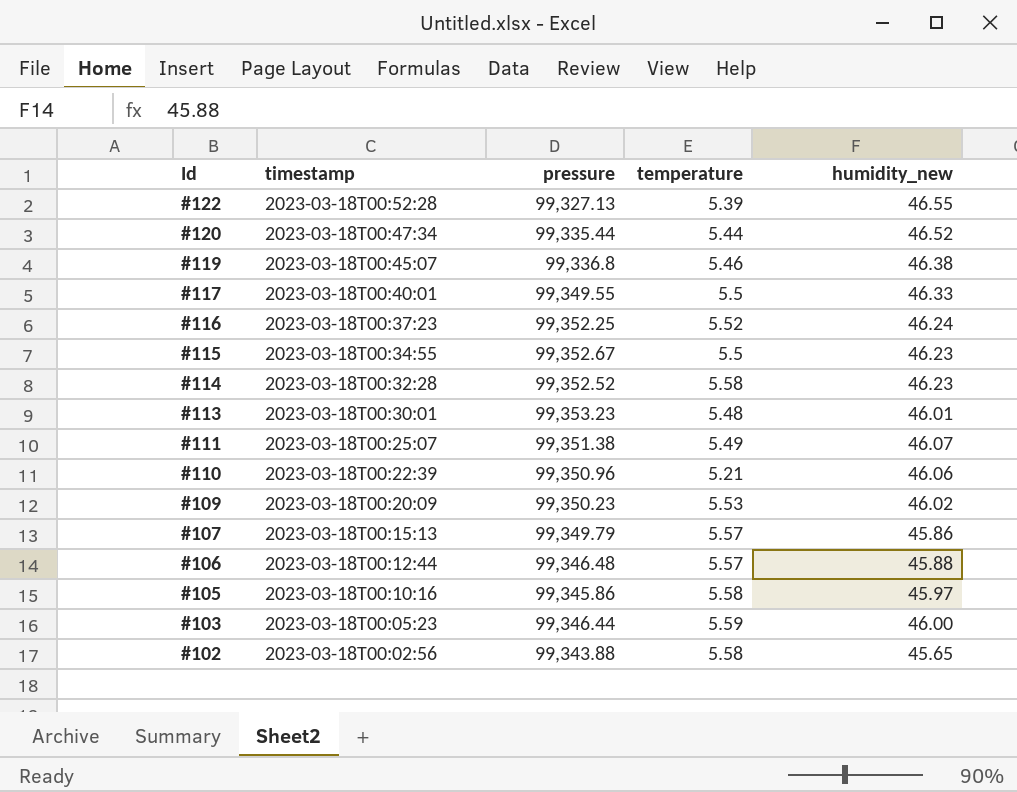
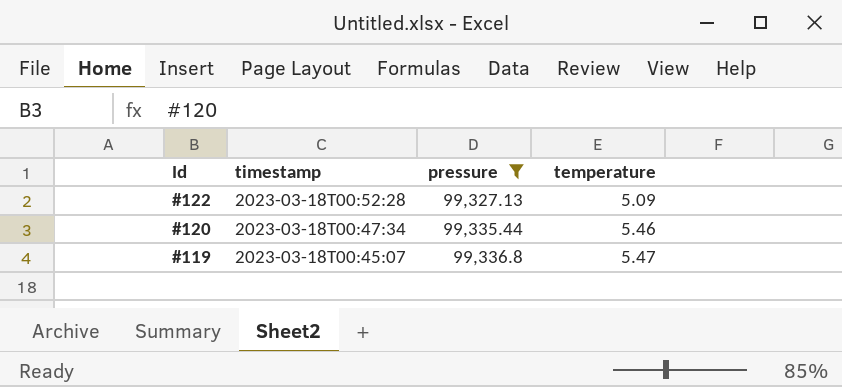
filter: none -> pressure <= 99,336.8
column humidity_new | position: 5 -> none
#122 | temperature: 5.39 -> 5.09
#120 | temperature: 5.44 -> 5.46
#119 | temperature: 5.46 -> 5.47

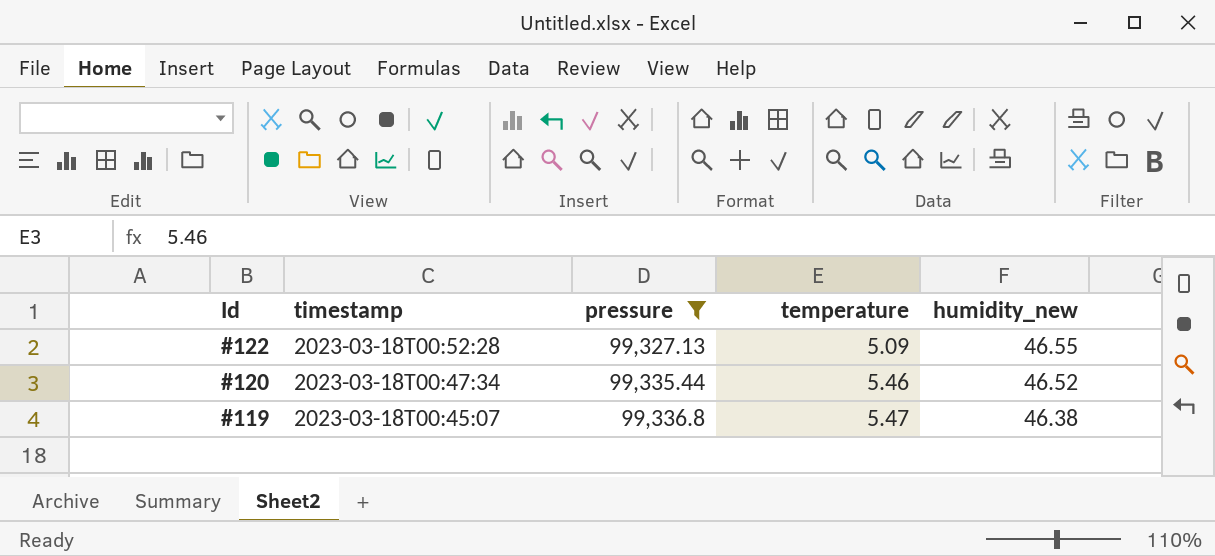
column humidity_new | position: none -> 5

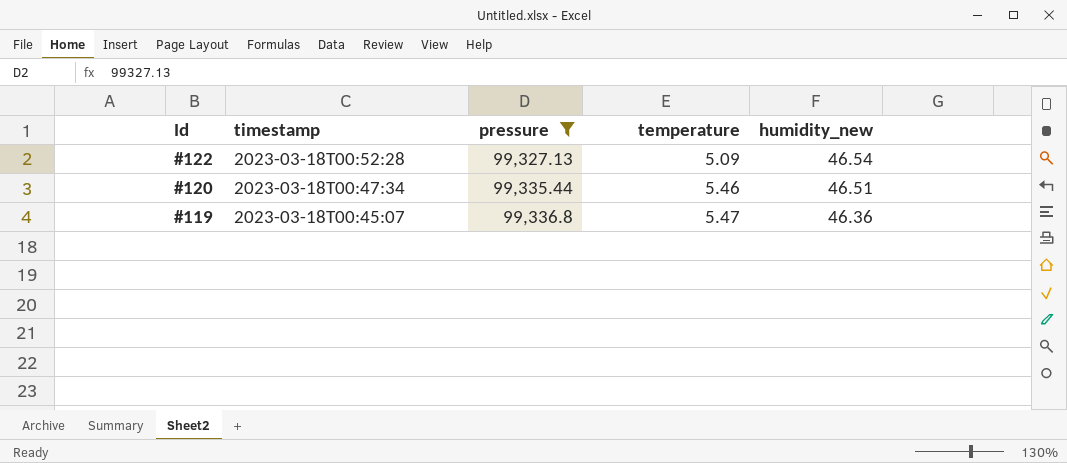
#122 | humidity_new: 46.55 -> 46.54
#120 | humidity_new: 46.52 -> 46.51
#119 | humidity_new: 46.38 -> 46.36

